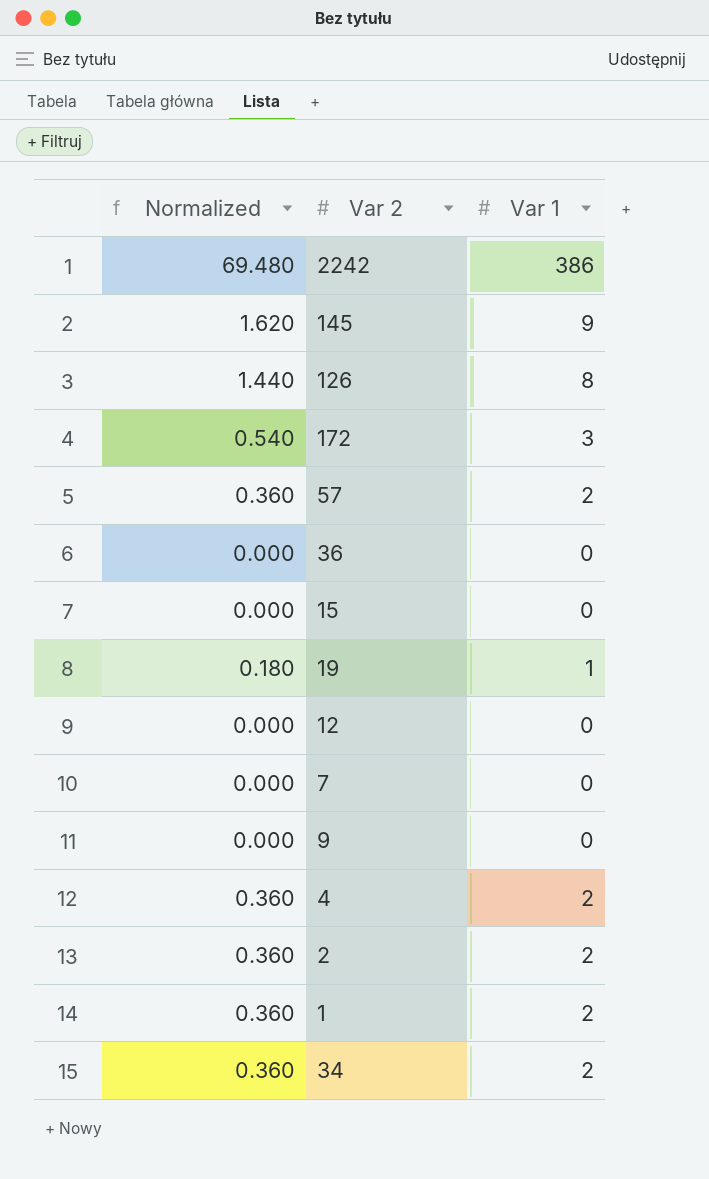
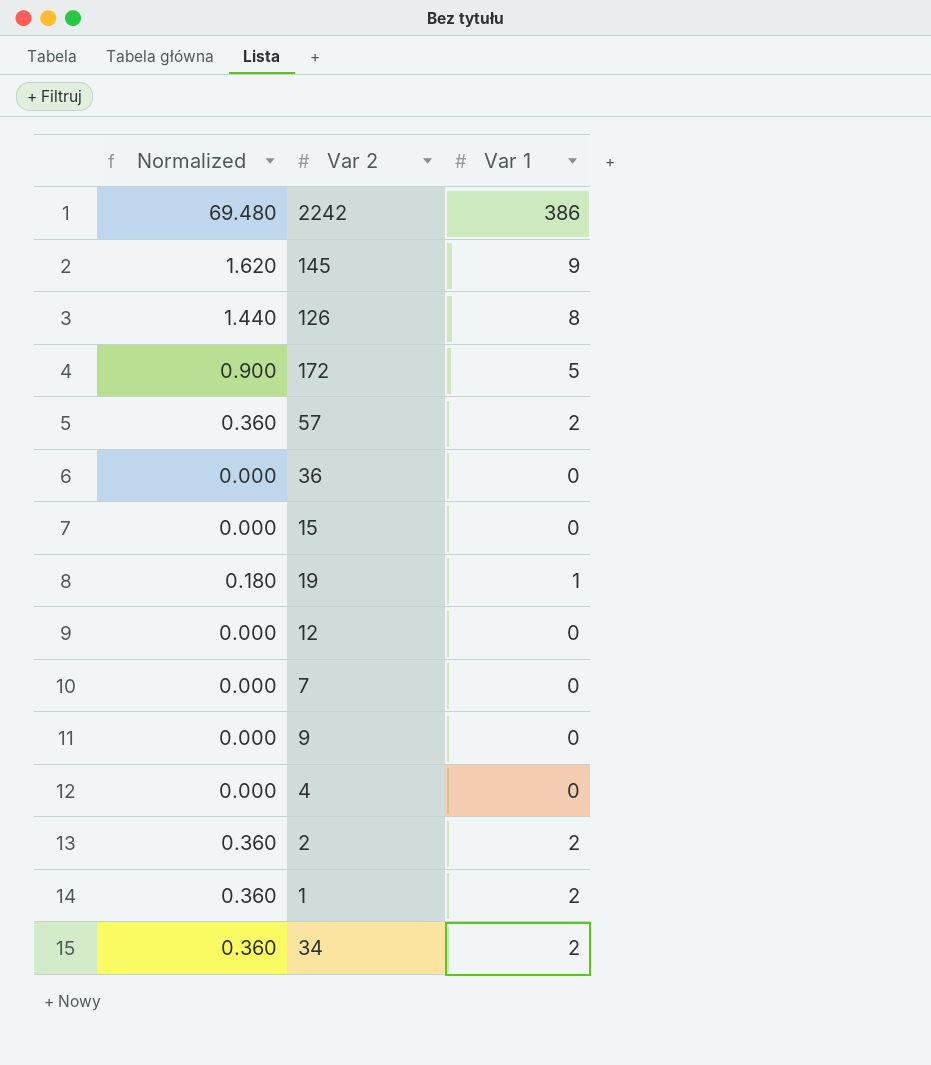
172 | Normalized: 0.540 -> 0.900
172 | Var 1: 3 -> 5
4 | Normalized: 0.360 -> 0.000
4 | Var 1: 2 -> 0

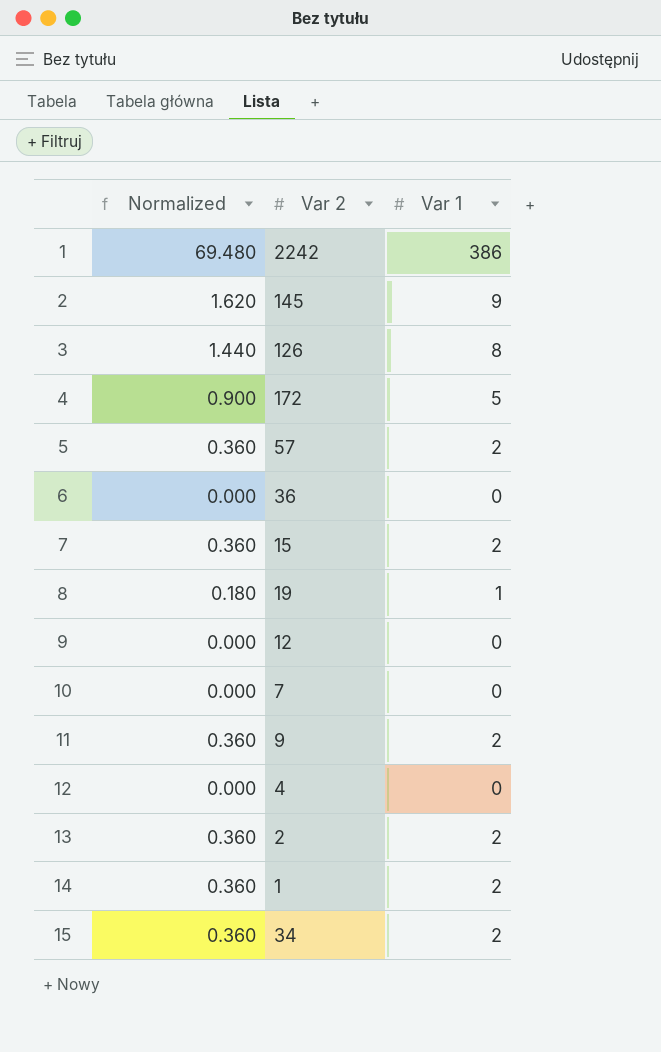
15 | Normalized: 0.000 -> 0.360
15 | Var 1: 0 -> 2
9 | Normalized: 0.000 -> 0.360
9 | Var 1: 0 -> 2

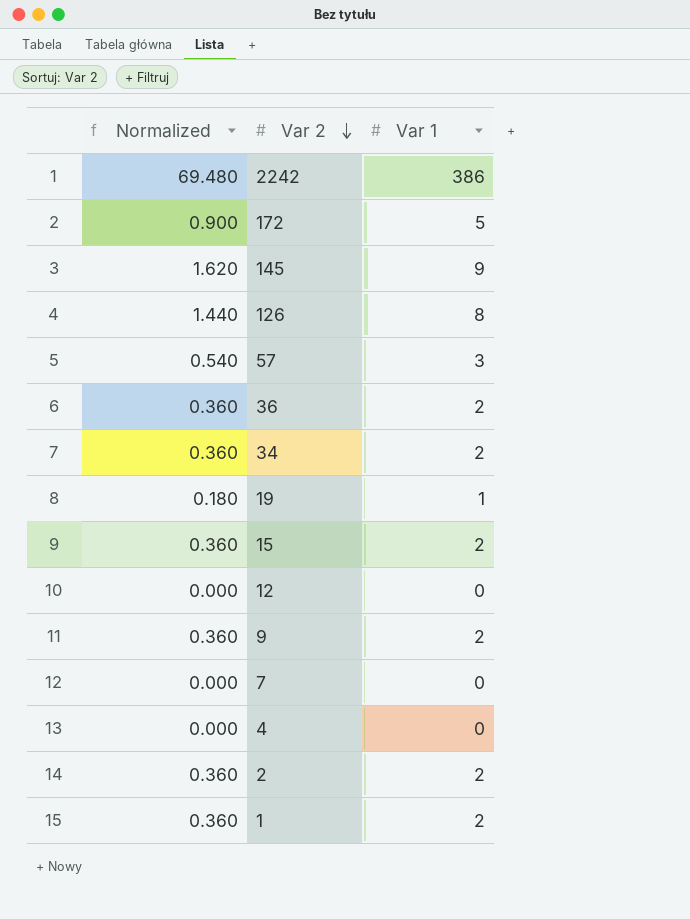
row order: none -> Var 2 descending
57 | Normalized: 0.360 -> 0.540
57 | Var 1: 2 -> 3
36 | Normalized: 0.000 -> 0.360
36 | Var 1: 0 -> 2

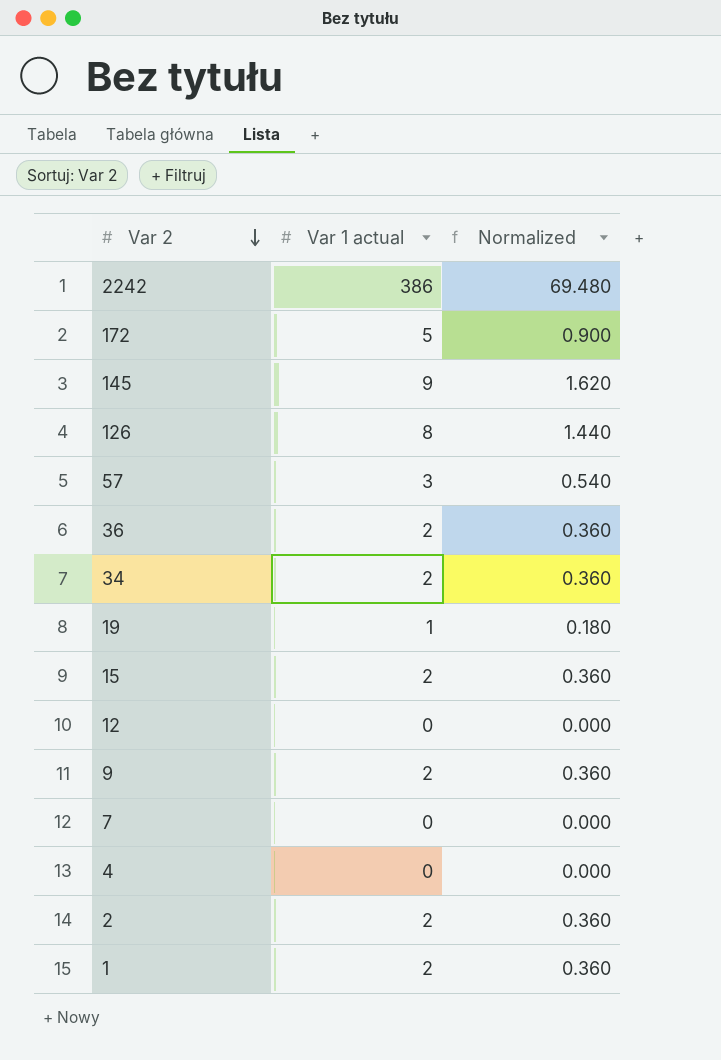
column name: Var 1 -> Var 1 actual
column Normalized | position: 1 -> 3

